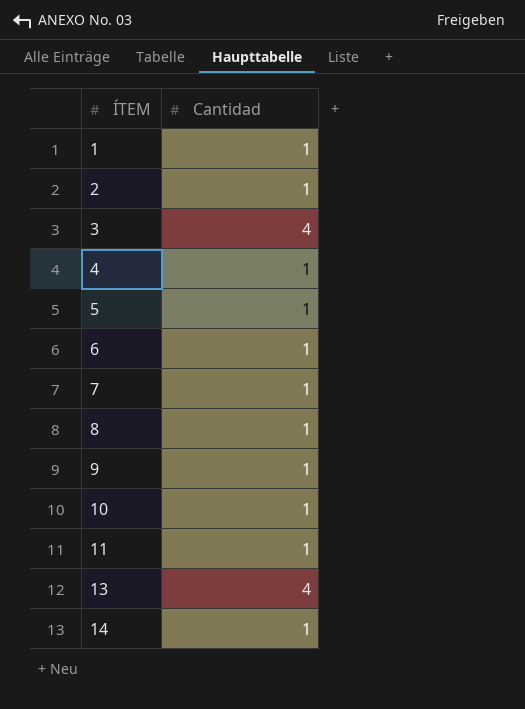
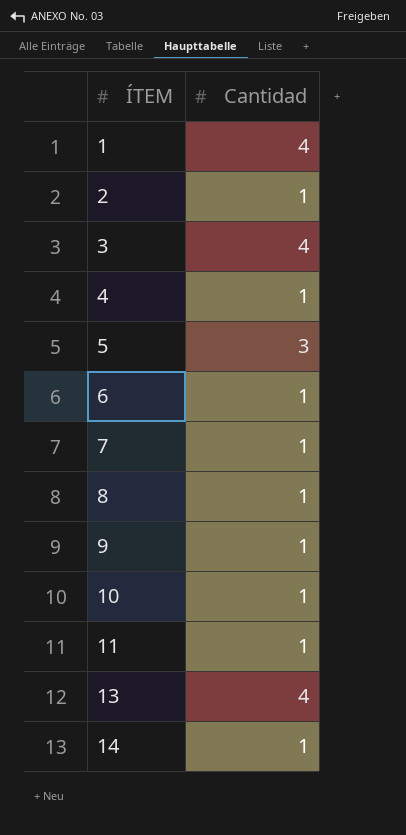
1 | Cantidad: 1 -> 4
5 | Cantidad: 1 -> 3

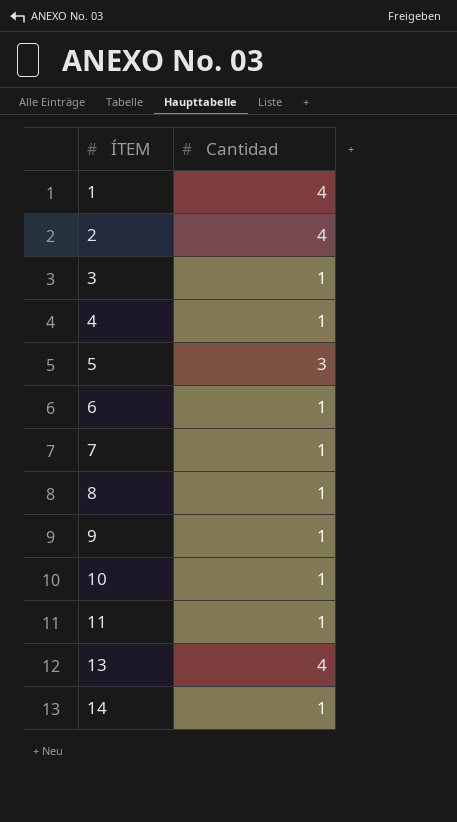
2 | Cantidad: 1 -> 4
3 | Cantidad: 4 -> 1

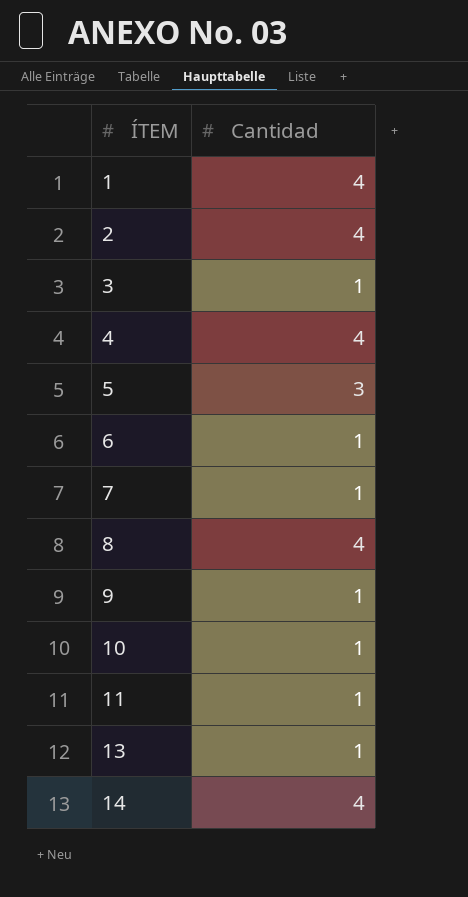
4 | Cantidad: 1 -> 4
8 | Cantidad: 1 -> 4
13 | Cantidad: 4 -> 1
14 | Cantidad: 1 -> 4

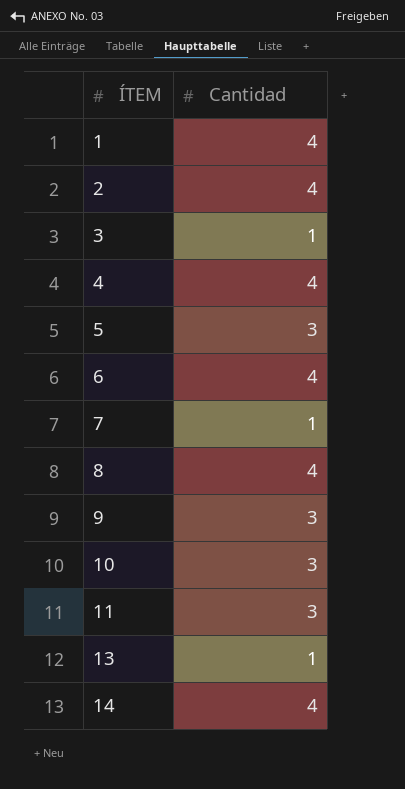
6 | Cantidad: 1 -> 4
9 | Cantidad: 1 -> 3
10 | Cantidad: 1 -> 3
11 | Cantidad: 1 -> 3

